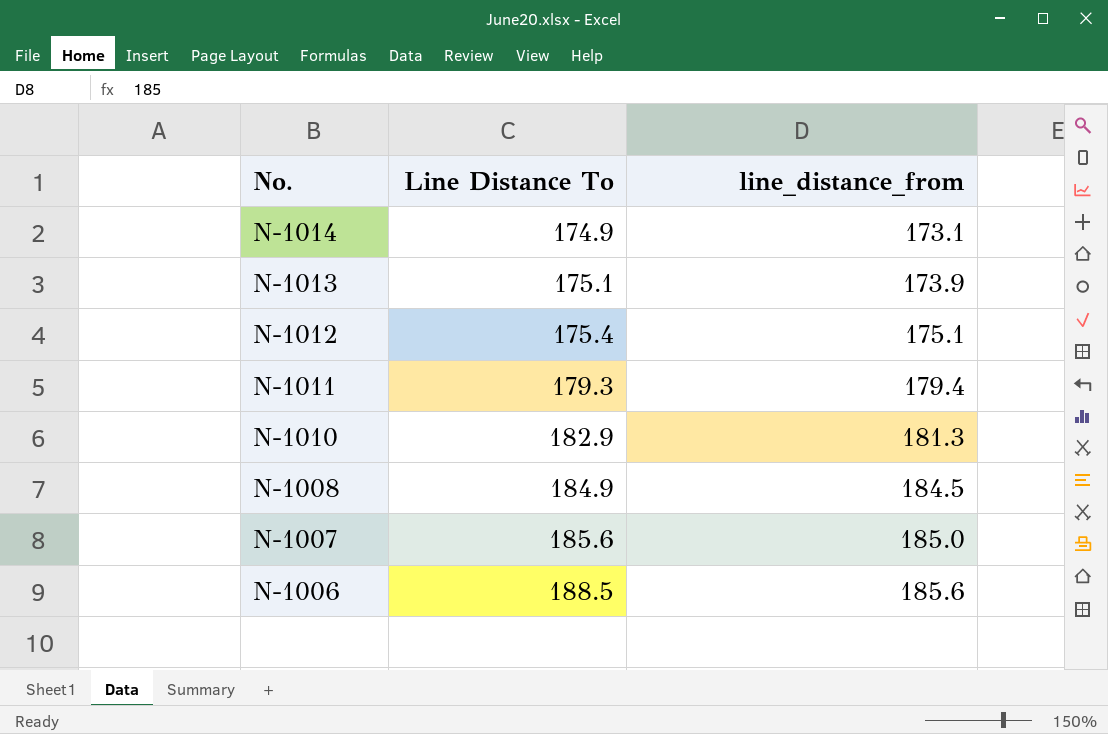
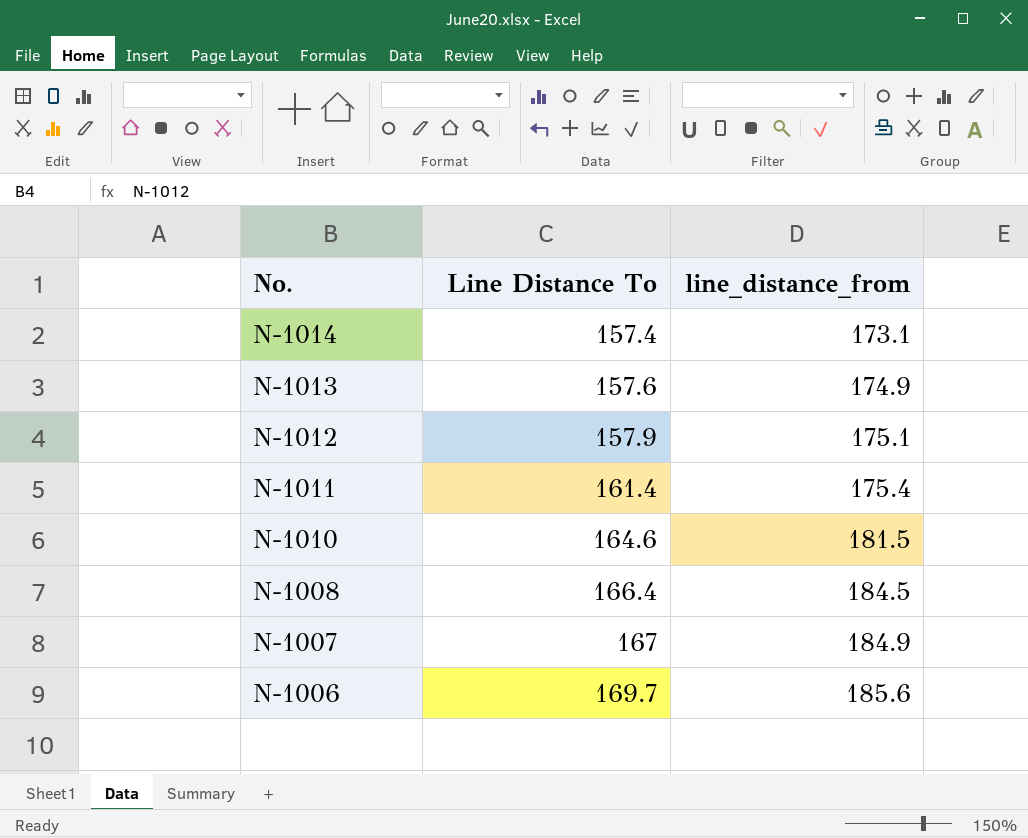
N-1014 | Line Distance To: 174.9 -> 157.4
N-1013 | Line Distance To: 175.1 -> 157.6
N-1013 | line_distance_from: 173.9 -> 174.9
N-1012 | Line Distance To: 175.4 -> 157.9
N-1011 | Line Distance To: 179.3 -> 161.4
N-1011 | line_distance_from: 179.4 -> 175.4
N-1010 | Line Distance To: 182.9 -> 164.6
N-1010 | line_distance_from: 181.3 -> 181.5
N-1008 | Line Distance To: 184.9 -> 166.4
N-1007 | Line Distance To: 185.6 -> 167
N-1007 | line_distance_from: 185.0 -> 184.9
N-1006 | Line Distance To: 188.5 -> 169.7

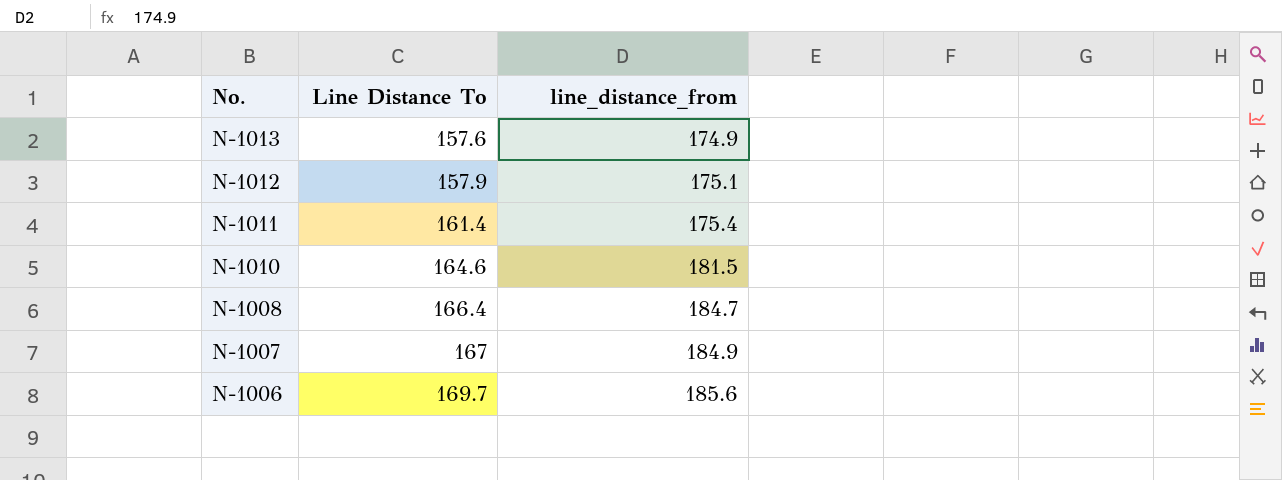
row N-1014: 157.4 | 173.1 -> none
N-1008 | line_distance_from: 184.5 -> 184.7

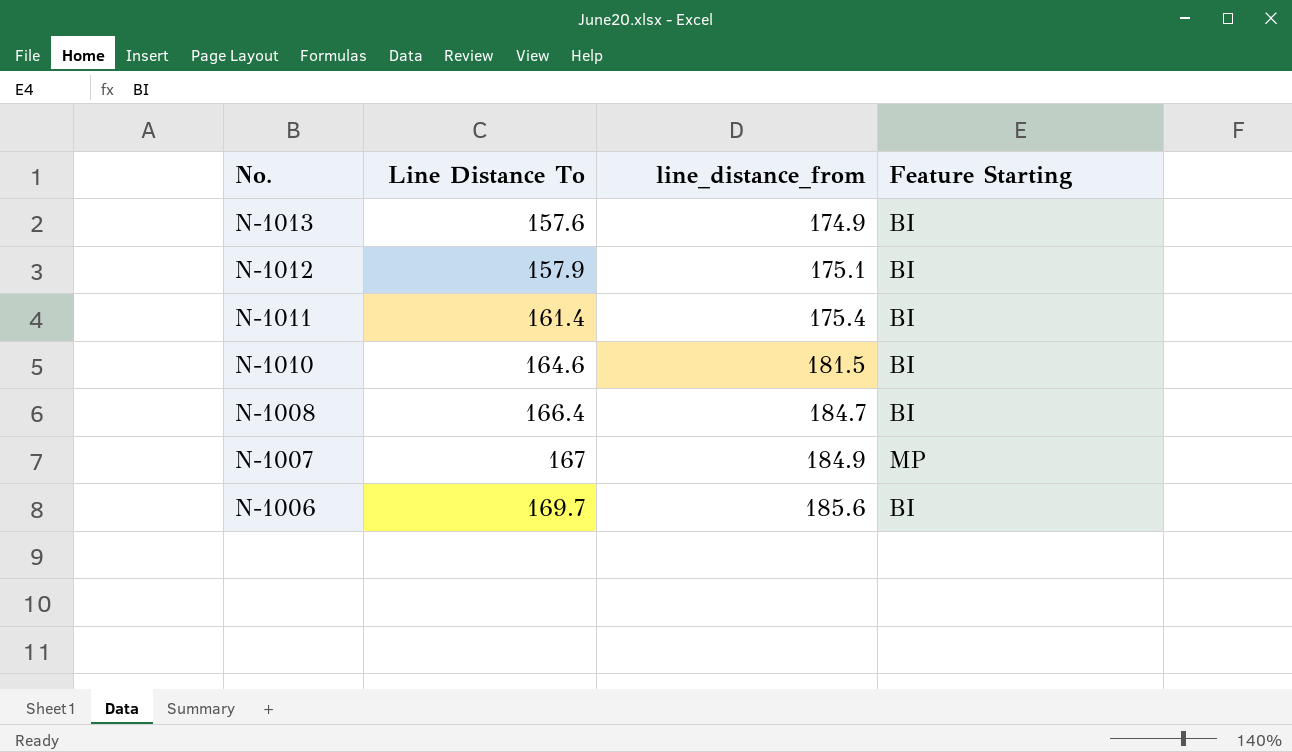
column Feature Starting | position: none -> 4

